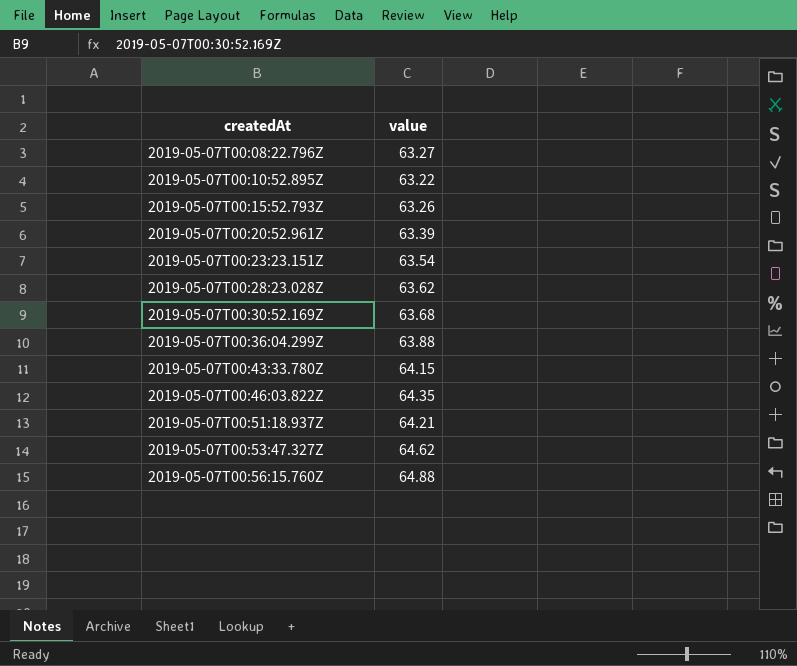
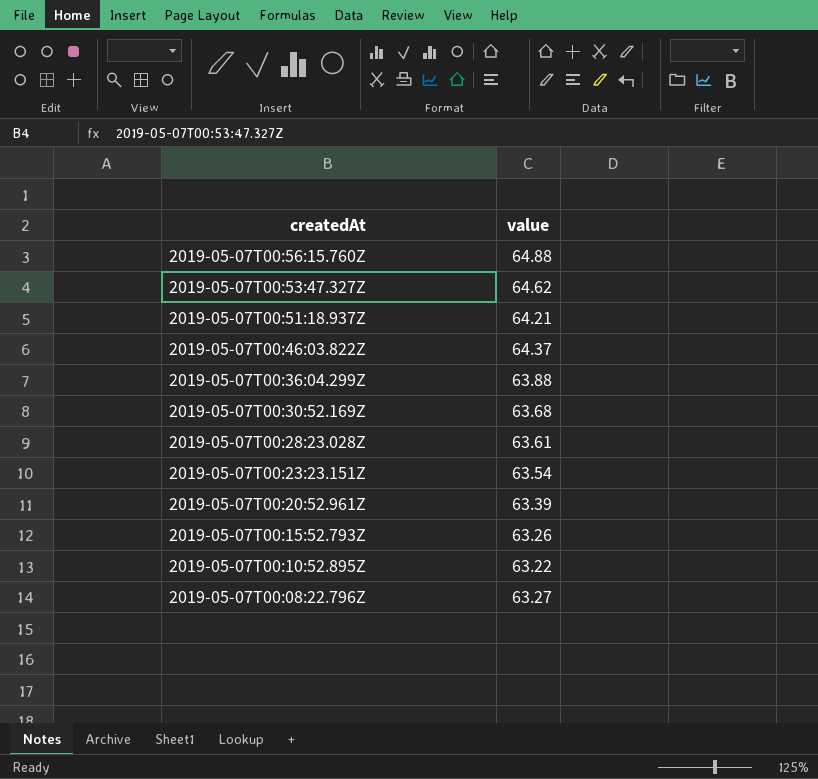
row order: createdAt ascending -> createdAt descending
row 2019-05-07T00:43:33.780Z: 64.15 -> none
2019-05-07T00:46:03.822Z | value: 64.35 -> 64.37
2019-05-07T00:28:23.028Z | value: 63.62 -> 63.61

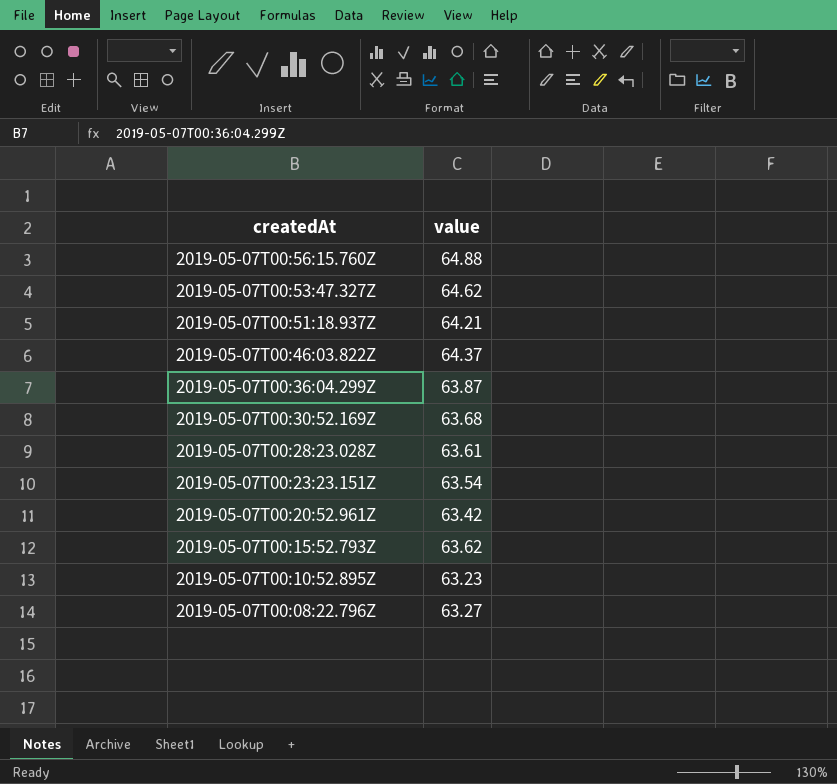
2019-05-07T00:36:04.299Z | value: 63.88 -> 63.87
2019-05-07T00:20:52.961Z | value: 63.39 -> 63.42
2019-05-07T00:15:52.793Z | value: 63.26 -> 63.62
2019-05-07T00:10:52.895Z | value: 63.22 -> 63.23

